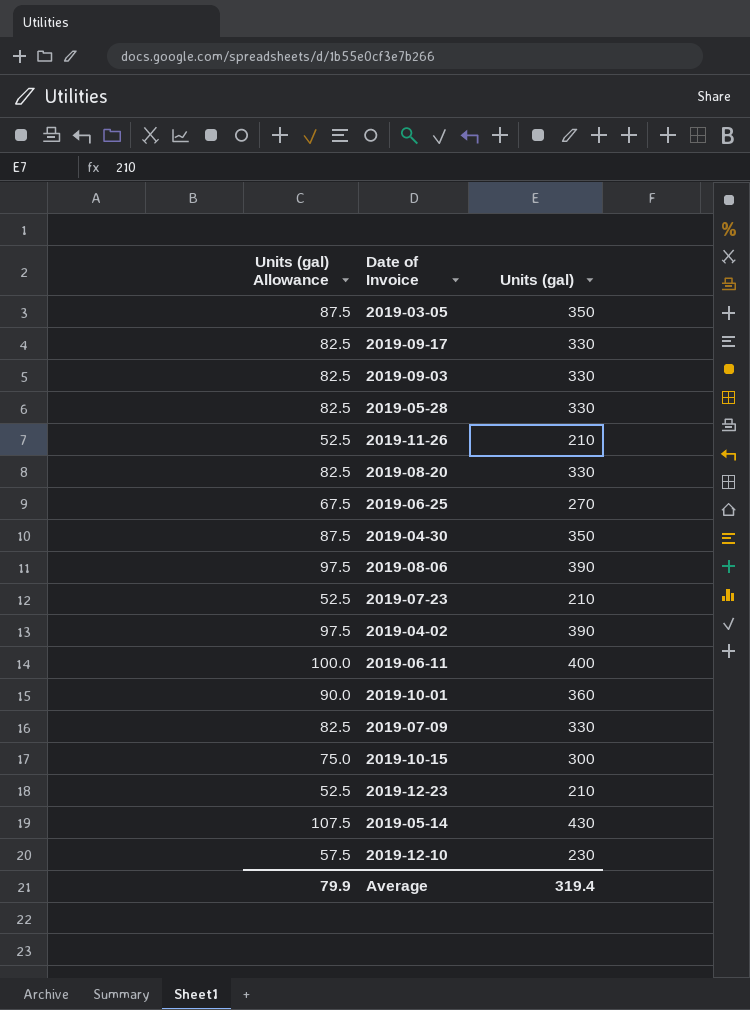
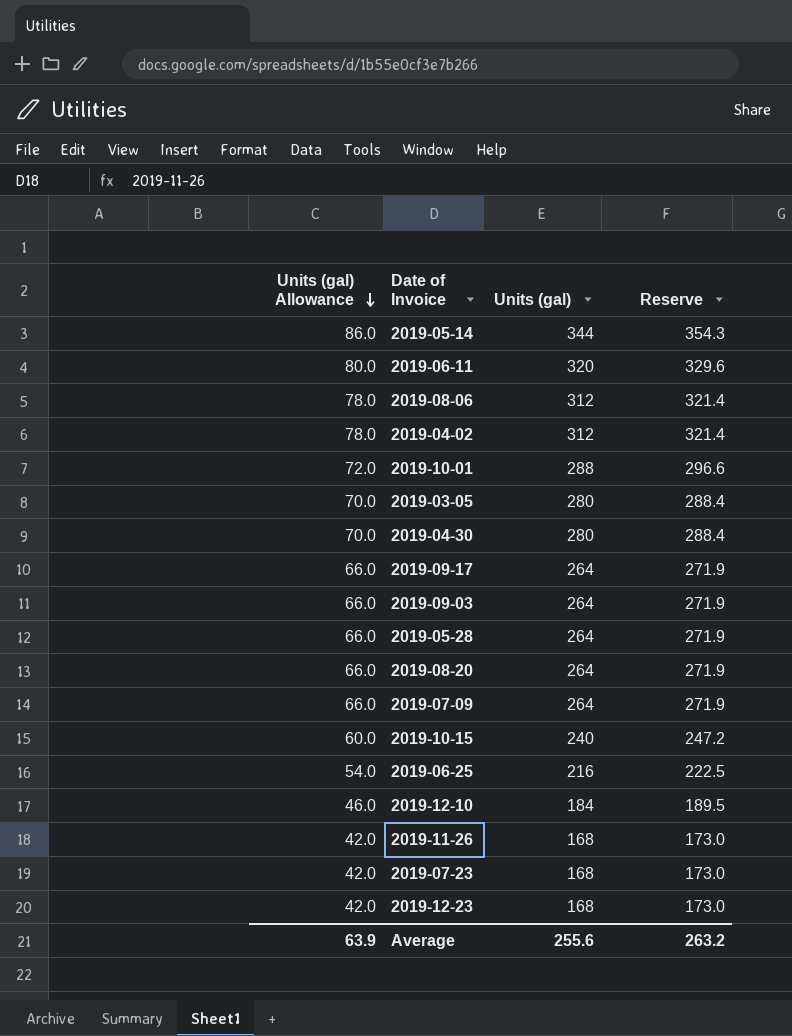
row order: none -> Units (gal) Allowance descending
column Reserve | formula: none -> [Units (gal)] * 1.03
2019-05-14 | Units (gal) Allowance: 107.5 -> 86.0
2019-05-14 | Units (gal): 430 -> 344
2019-06-11 | Units (gal) Allowance: 100.0 -> 80.0
2019-06-11 | Units (gal): 400 -> 320
2019-08-06 | Units (gal) Allowance: 97.5 -> 78.0
2019-08-06 | Units (gal): 390 -> 312
2019-04-02 | Units (gal) Allowance: 97.5 -> 78.0
2019-04-02 | Units (gal): 390 -> 312
2019-10-01 | Units (gal) Allowance: 90.0 -> 72.0
2019-10-01 | Units (gal): 360 -> 288
2019-03-05 | Units (gal) Allowance: 87.5 -> 70.0
2019-03-05 | Units (gal): 350 -> 280
2019-04-30 | Units (gal) Allowance: 87.5 -> 70.0
2019-04-30 | Units (gal): 350 -> 280
2019-09-17 | Units (gal) Allowance: 82.5 -> 66.0
2019-09-17 | Units (gal): 330 -> 264
2019-09-03 | Units (gal) Allowance: 82.5 -> 66.0
2019-09-03 | Units (gal): 330 -> 264
2019-05-28 | Units (gal) Allowance: 82.5 -> 66.0
2019-05-28 | Units (gal): 330 -> 264
2019-08-20 | Units (gal) Allowance: 82.5 -> 66.0
2019-08-20 | Units (gal): 330 -> 264
2019-07-09 | Units (gal) Allowance: 82.5 -> 66.0
2019-07-09 | Units (gal): 330 -> 264
2019-10-15 | Units (gal) Allowance: 75.0 -> 60.0
2019-10-15 | Units (gal): 300 -> 240
2019-06-25 | Units (gal) Allowance: 67.5 -> 54.0
2019-06-25 | Units (gal): 270 -> 216
2019-12-10 | Units (gal) Allowance: 57.5 -> 46.0
2019-12-10 | Units (gal): 230 -> 184
2019-11-26 | Units (gal) Allowance: 52.5 -> 42.0
2019-11-26 | Units (gal): 210 -> 168
2019-07-23 | Units (gal) Allowance: 52.5 -> 42.0
2019-07-23 | Units (gal): 210 -> 168
2019-12-23 | Units (gal) Allowance: 52.5 -> 42.0
2019-12-23 | Units (gal): 210 -> 168
Average | Units (gal) Allowance: 79.9 -> 63.9
Average | Units (gal): 319.4 -> 255.6

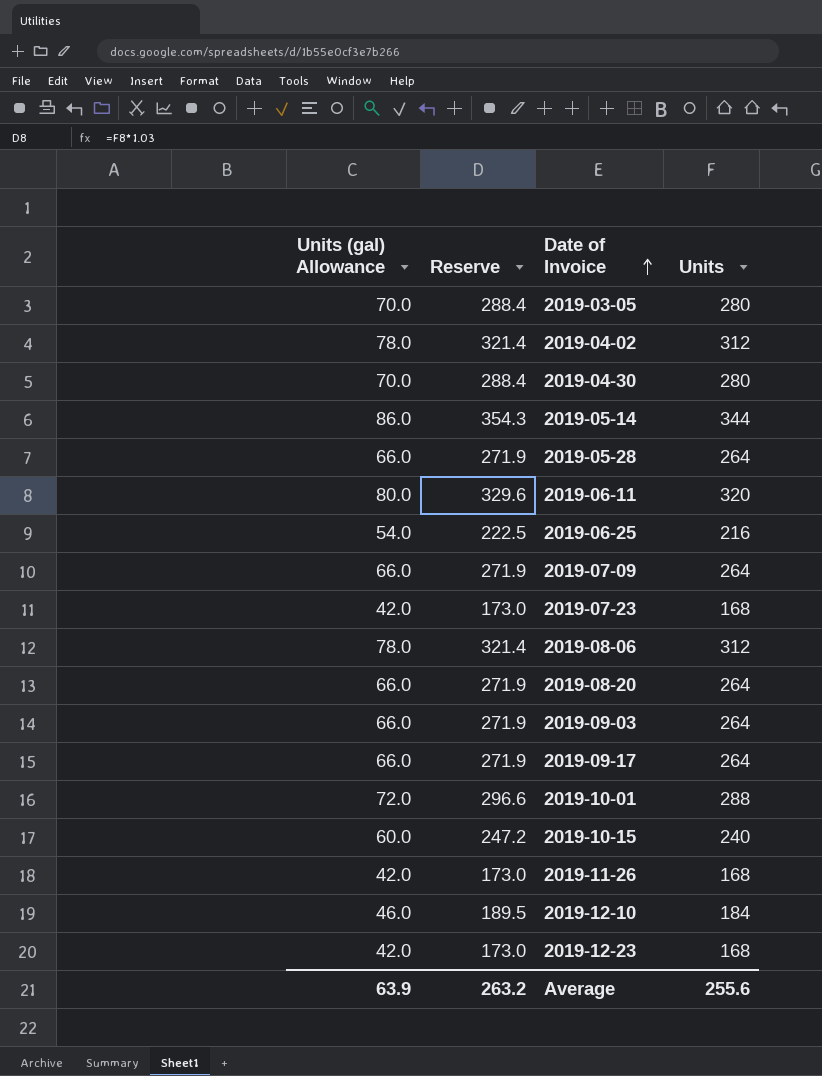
row order: Units (gal) Allowance descending -> Date of Invoice ascending
column Reserve | position: 4 -> 2
column name: Units (gal) -> Units

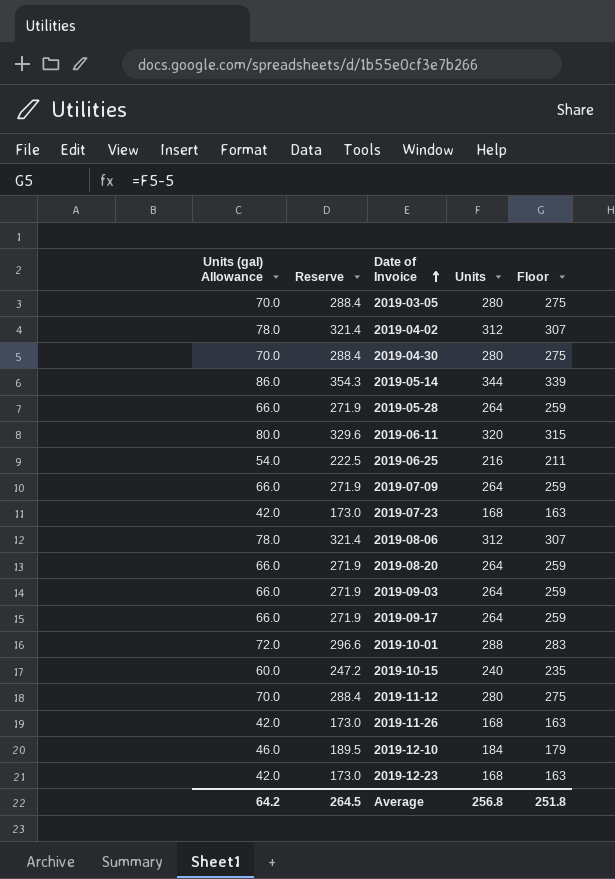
column Floor | formula: none -> [Units] - 5
row 2019-11-12: none -> 70.0 | 288.4 | 280 | 275
Average | Units (gal) Allowance: 63.9 -> 64.2
Average | Reserve: 263.2 -> 264.5
Average | Units: 255.6 -> 256.8

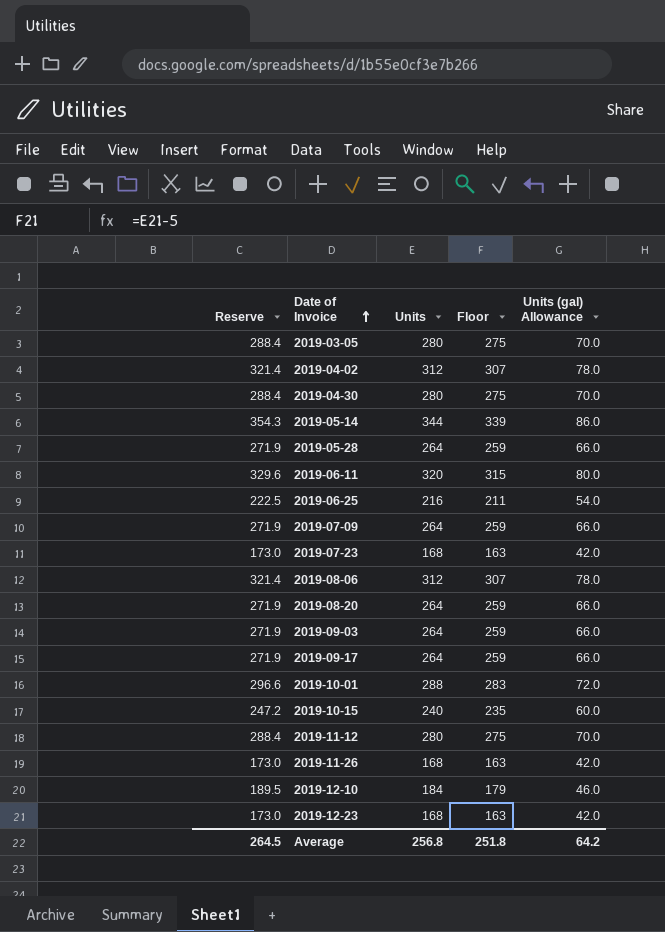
column Units (gal) Allowance | position: 1 -> 5

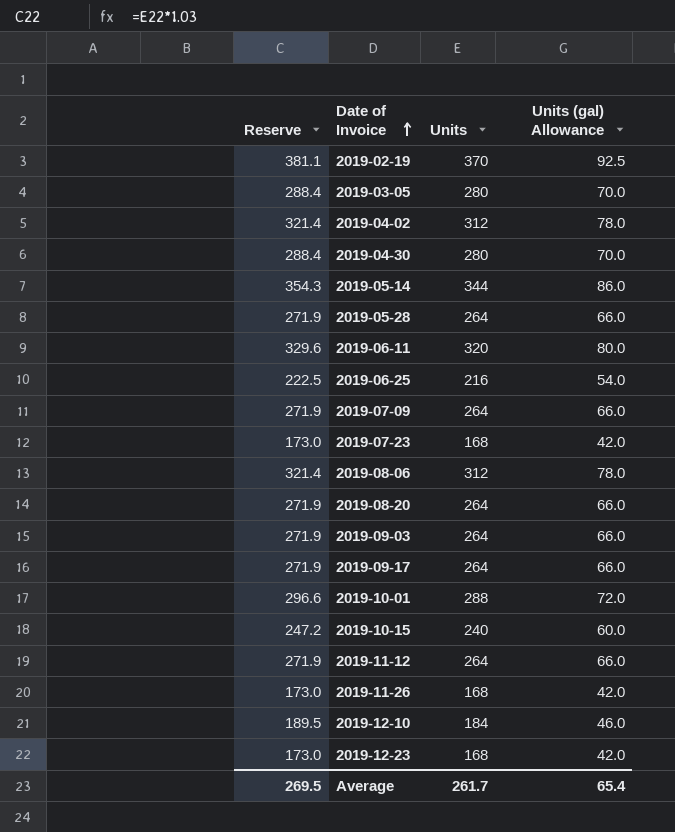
column Floor | formula: [Units] - 5 -> none
row 2019-02-19: none -> 381.1 | 370 | 92.5
2019-11-12 | Reserve: 288.4 -> 271.9
2019-11-12 | Units: 280 -> 264
2019-11-12 | Units (gal) Allowance: 70.0 -> 66.0
Average | Reserve: 264.5 -> 269.5
Average | Units: 256.8 -> 261.7
Average | Units (gal) Allowance: 64.2 -> 65.4

